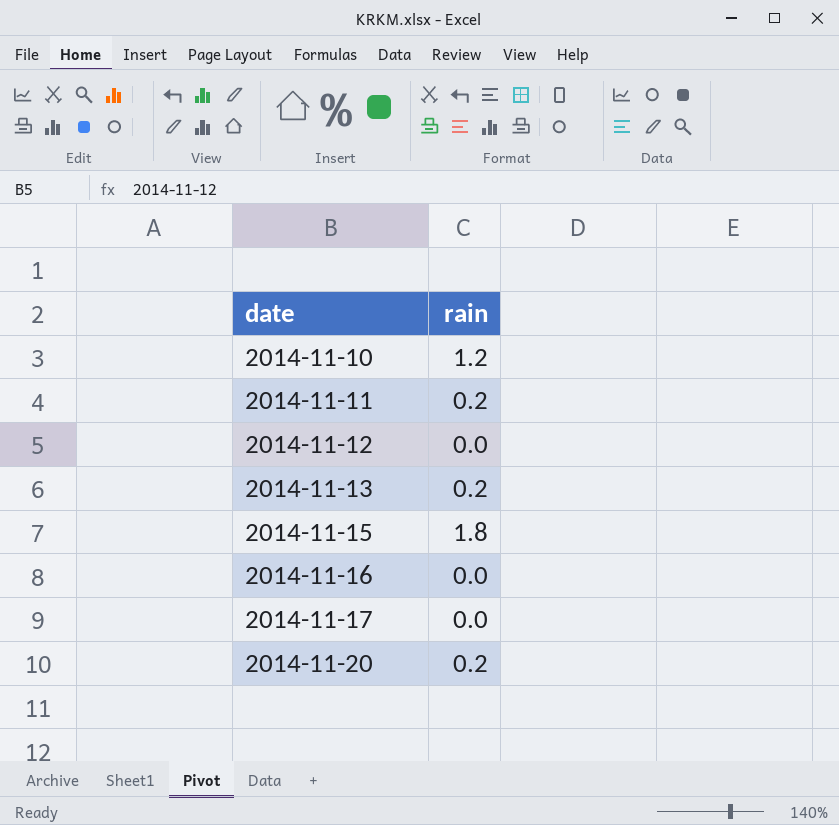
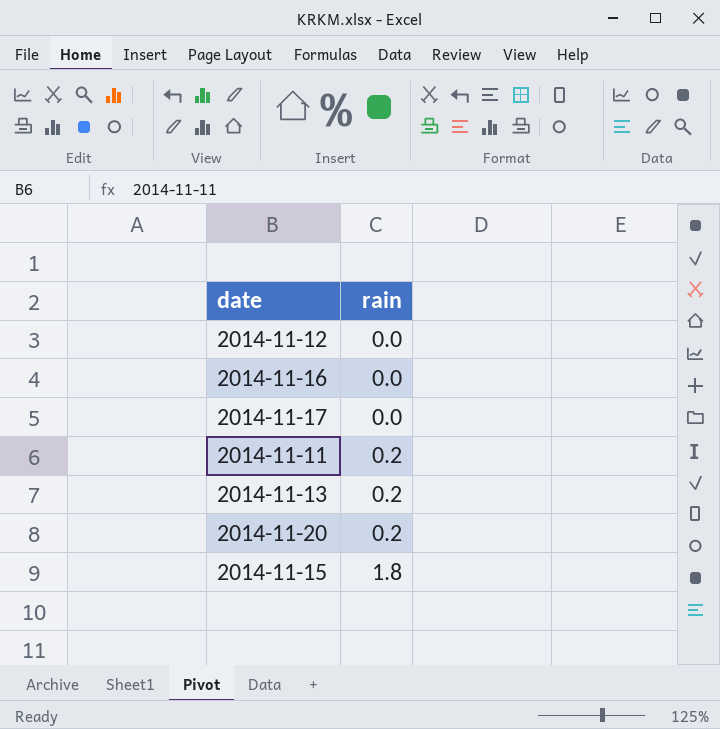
row order: date ascending -> rain ascending
row 2014-11-10: 1.2 -> none

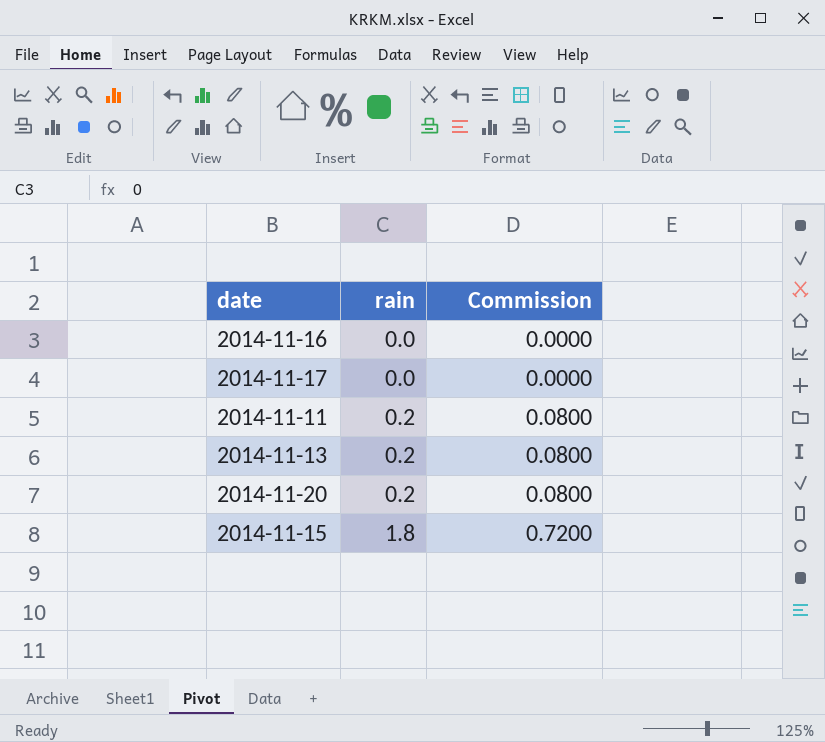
column Commission | formula: none -> [rain] * 0.4
row 2014-11-12: 0.0 -> none

